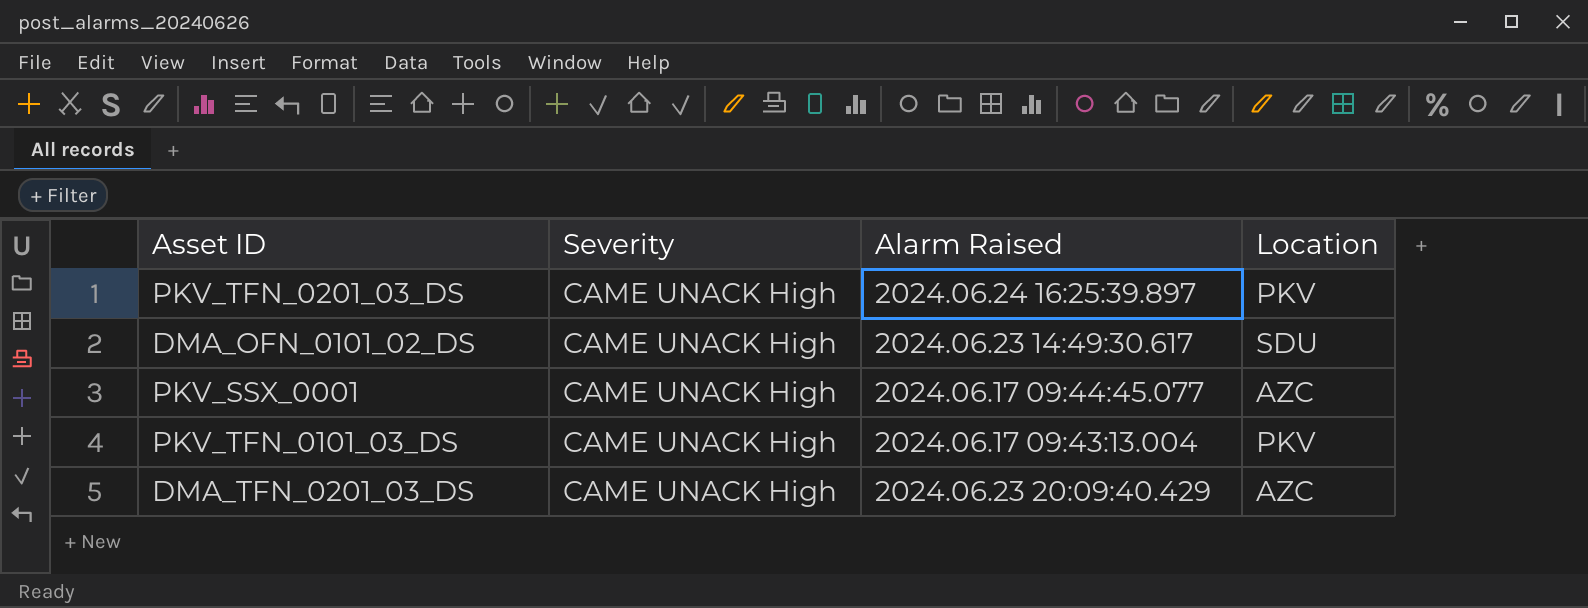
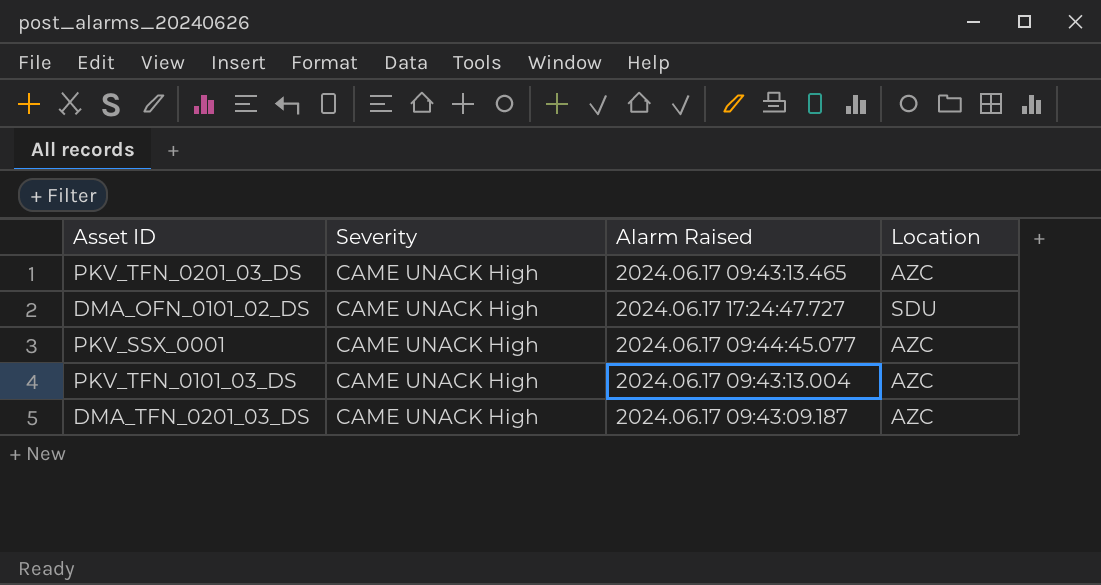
PKV_TFN_0201_03_DS | Alarm Raised: 2024.06.24 16:25:39.897 -> 2024.06.17 09:43:13.465
PKV_TFN_0201_03_DS | Location: PKV -> AZC
DMA_OFN_0101_02_DS | Alarm Raised: 2024.06.23 14:49:30.617 -> 2024.06.17 17:24:47.727
PKV_TFN_0101_03_DS | Location: PKV -> AZC
DMA_TFN_0201_03_DS | Alarm Raised: 2024.06.23 20:09:40.429 -> 2024.06.17 09:43:09.187

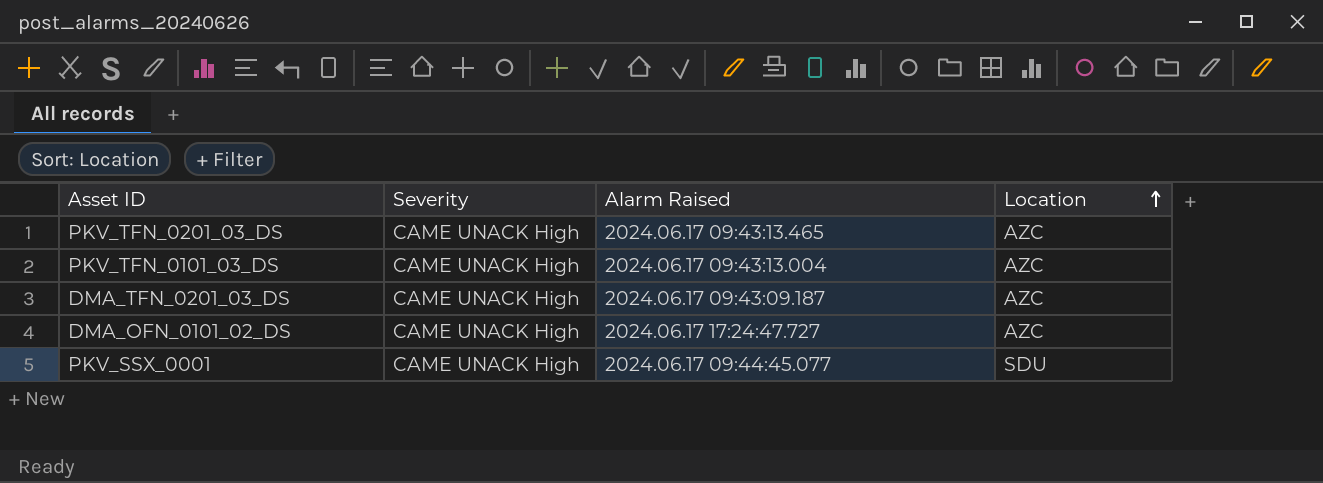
row order: none -> Location ascending
DMA_OFN_0101_02_DS | Location: SDU -> AZC
PKV_SSX_0001 | Location: AZC -> SDU

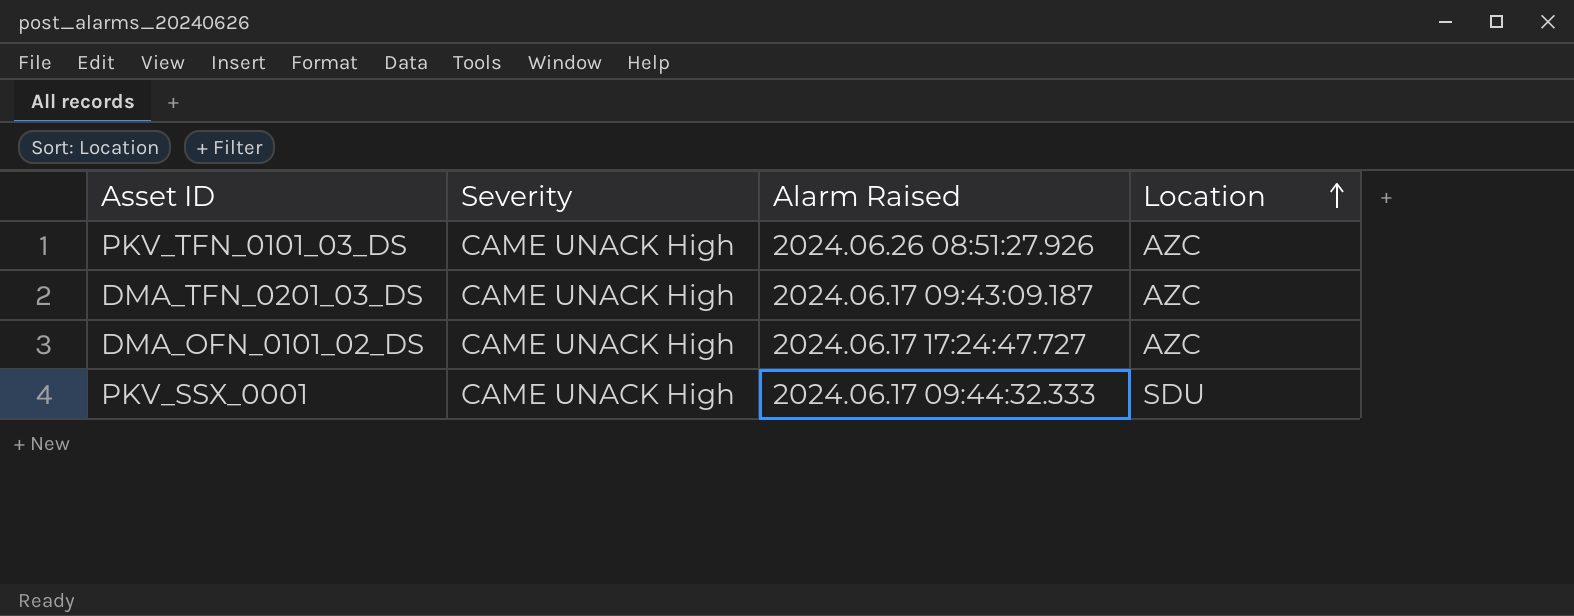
row PKV_TFN_0201_03_DS: CAME UNACK High | 2024.06.17 09:43:13.465 | AZC -> none
PKV_TFN_0101_03_DS | Alarm Raised: 2024.06.17 09:43:13.004 -> 2024.06.26 08:51:27.926
PKV_SSX_0001 | Alarm Raised: 2024.06.17 09:44:45.077 -> 2024.06.17 09:44:32.333

